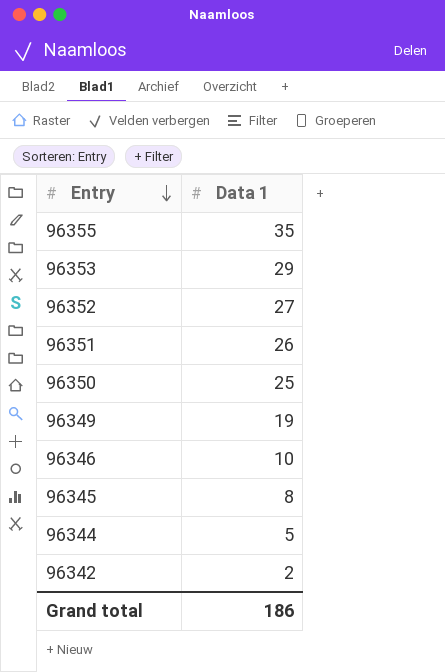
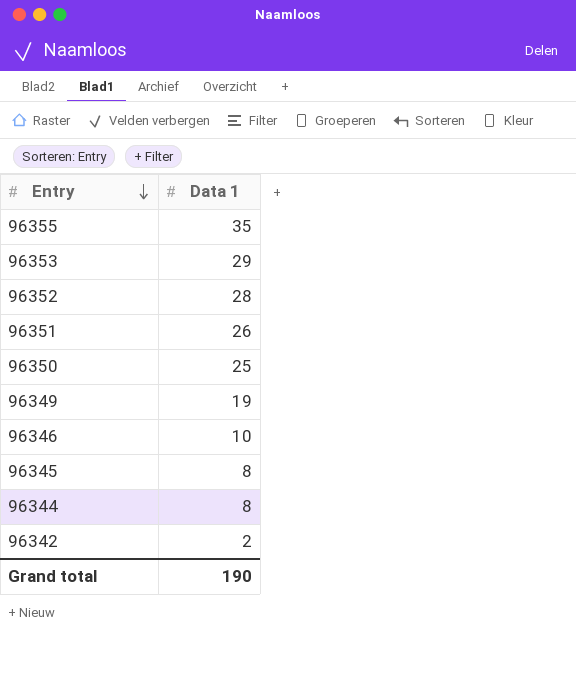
96352 | Data 1: 27 -> 28
96344 | Data 1: 5 -> 8
Grand total | Data 1: 186 -> 190

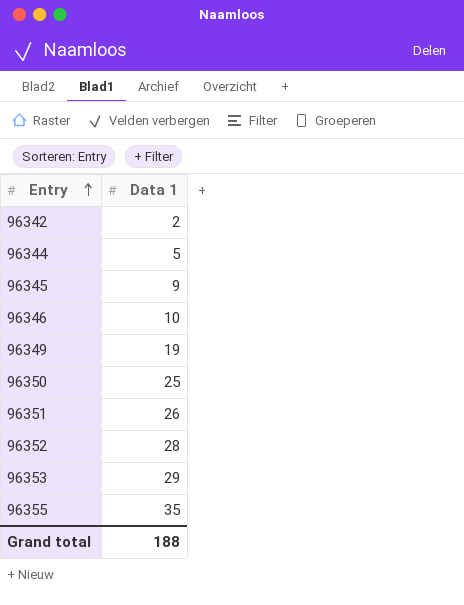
row order: Entry descending -> Entry ascending
96344 | Data 1: 8 -> 5
96345 | Data 1: 8 -> 9
Grand total | Data 1: 190 -> 188

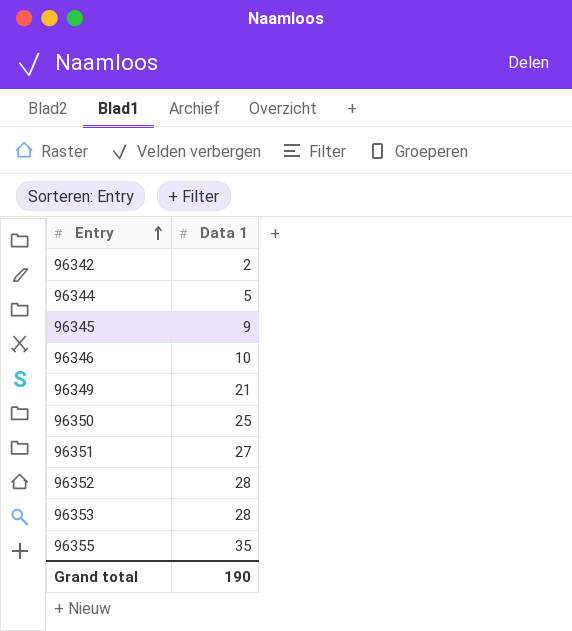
96349 | Data 1: 19 -> 21
96351 | Data 1: 26 -> 27
96353 | Data 1: 29 -> 28
Grand total | Data 1: 188 -> 190

